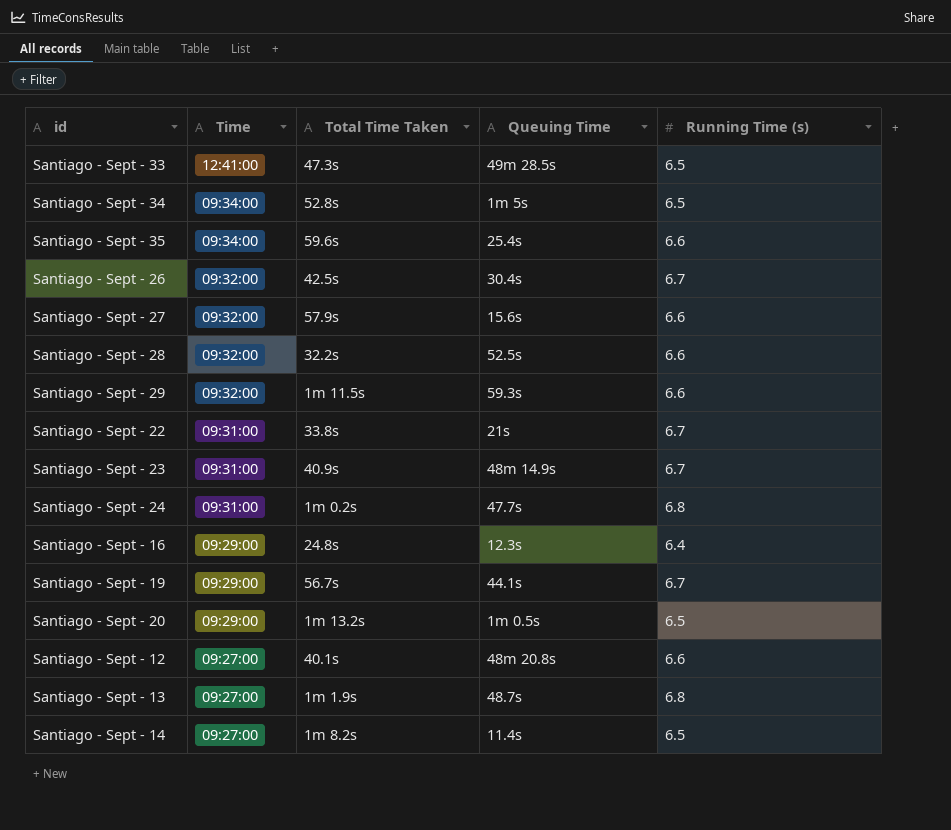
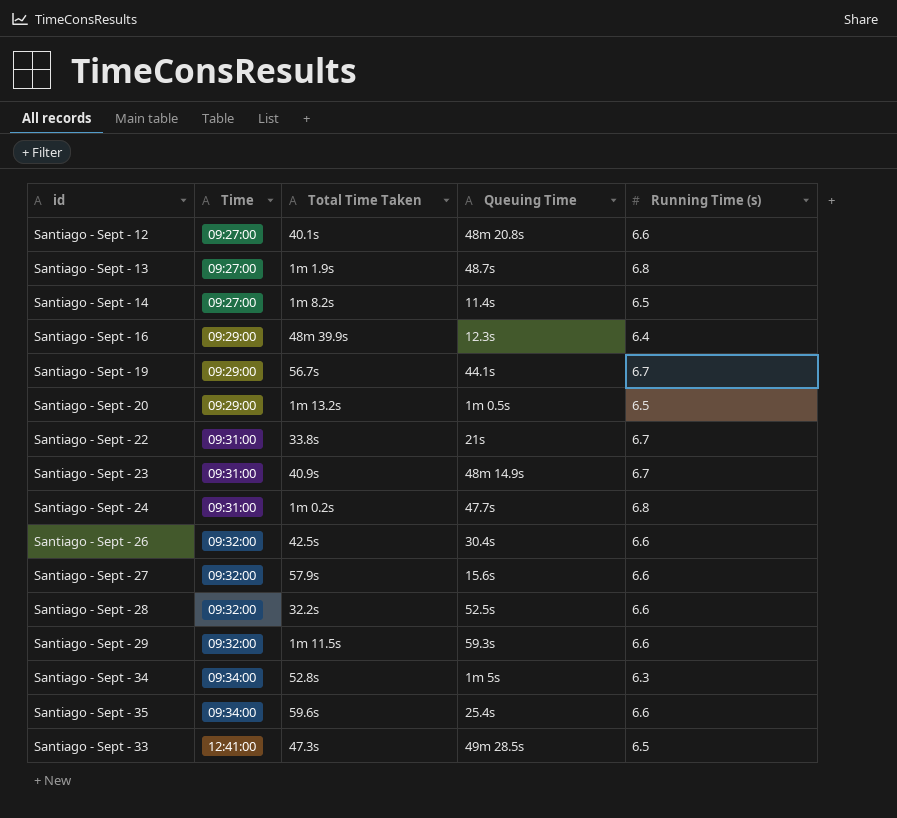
row order: Time descending -> Time ascending
Santiago - Sept - 16 | Total Time Taken: 24.8s -> 48m 39.9s
Santiago - Sept - 26 | Running Time (s): 6.7 -> 6.6
Santiago - Sept - 34 | Running Time (s): 6.5 -> 6.3

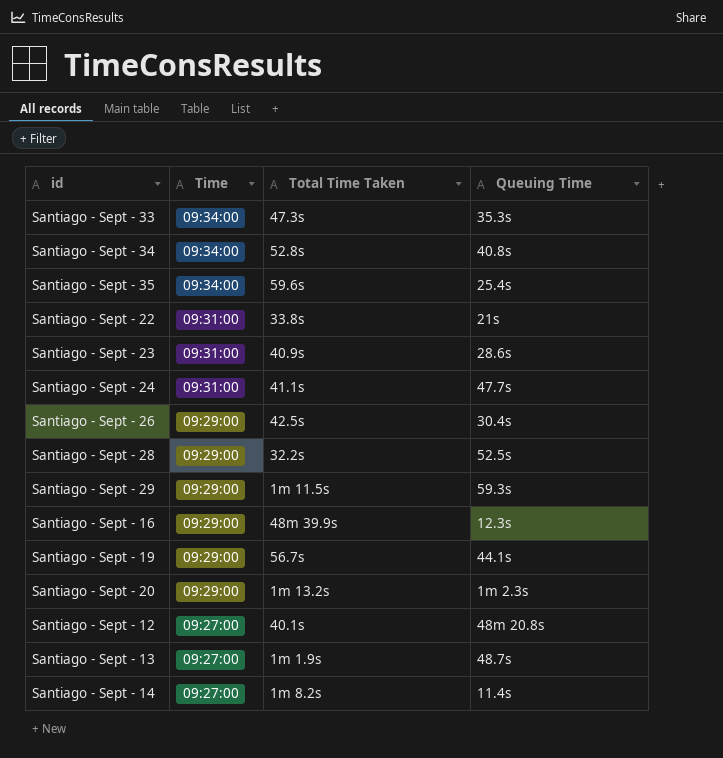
row order: Time ascending -> Time descending
column Running Time (s) | position: 5 -> none
row Santiago - Sept - 27: 09:32:00 | 57.9s | 15.6s | 6.6 -> none
Santiago - Sept - 33 | Time: 12:41:00 -> 09:34:00
Santiago - Sept - 33 | Queuing Time: 49m 28.5s -> 35.3s
Santiago - Sept - 34 | Queuing Time: 1m 5s -> 40.8s
Santiago - Sept - 23 | Queuing Time: 48m 14.9s -> 28.6s
Santiago - Sept - 24 | Total Time Taken: 1m 0.2s -> 41.1s
Santiago - Sept - 26 | Time: 09:32:00 -> 09:29:00
Santiago - Sept - 28 | Time: 09:32:00 -> 09:29:00
Santiago - Sept - 29 | Time: 09:32:00 -> 09:29:00
Santiago - Sept - 20 | Queuing Time: 1m 0.5s -> 1m 2.3s

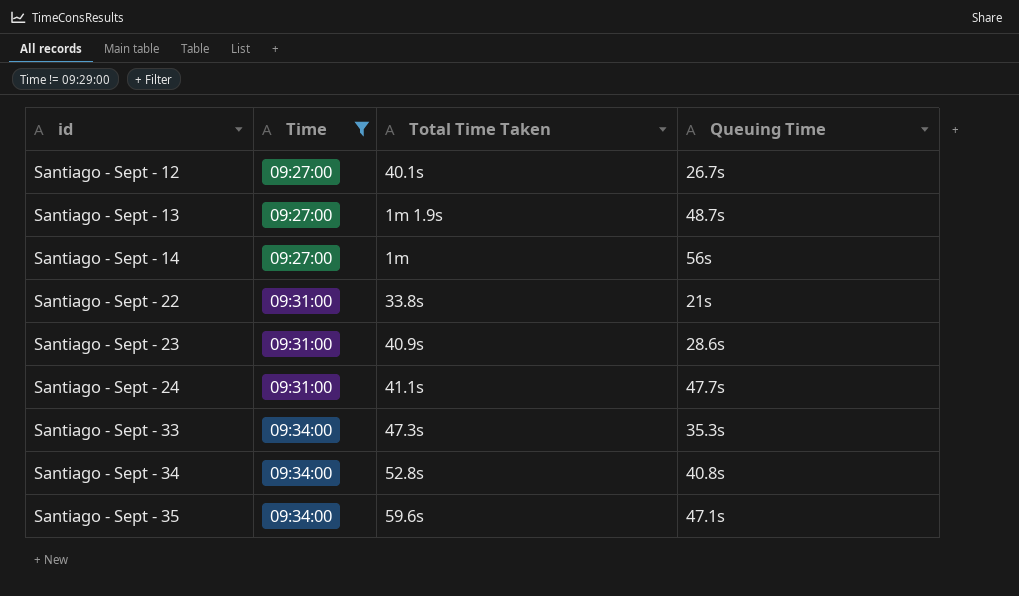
filter: none -> Time != 09:29:00
row order: Time descending -> id ascending
Santiago - Sept - 12 | Queuing Time: 48m 20.8s -> 26.7s
Santiago - Sept - 14 | Total Time Taken: 1m 8.2s -> 1m
Santiago - Sept - 14 | Queuing Time: 11.4s -> 56s
Santiago - Sept - 35 | Queuing Time: 25.4s -> 47.1s

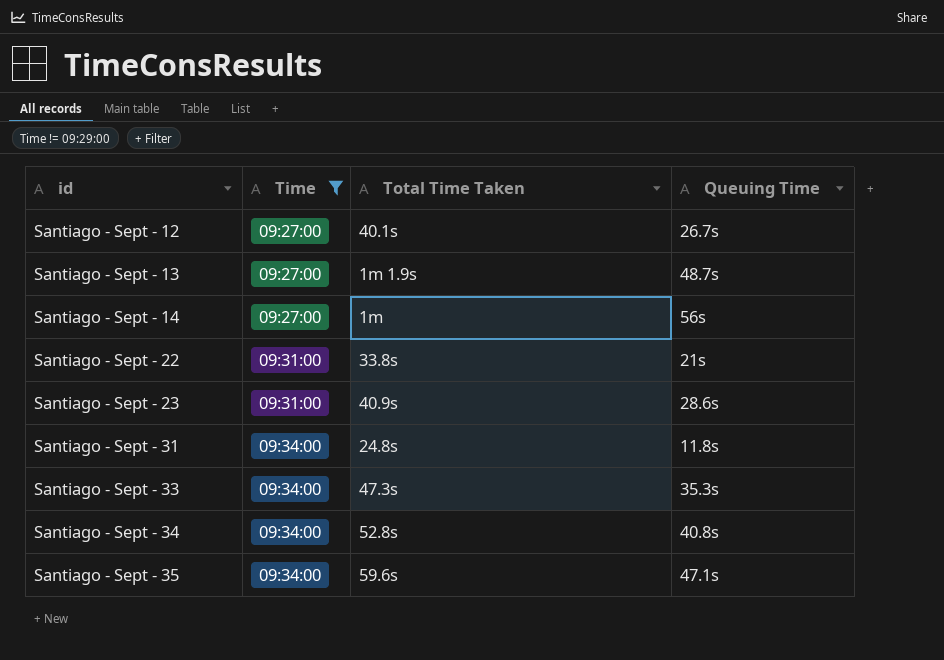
row Santiago - Sept - 24: 09:31:00 | 41.1s | 47.7s -> none
row Santiago - Sept - 31: none -> 09:34:00 | 24.8s | 11.8s

